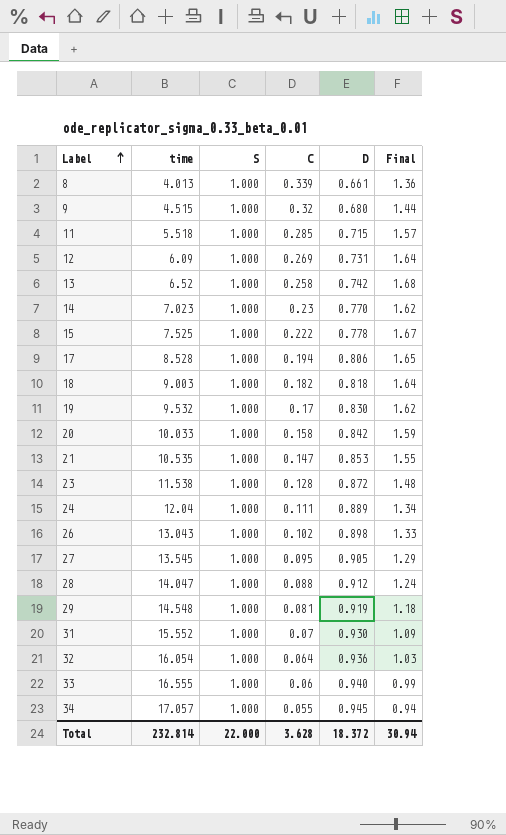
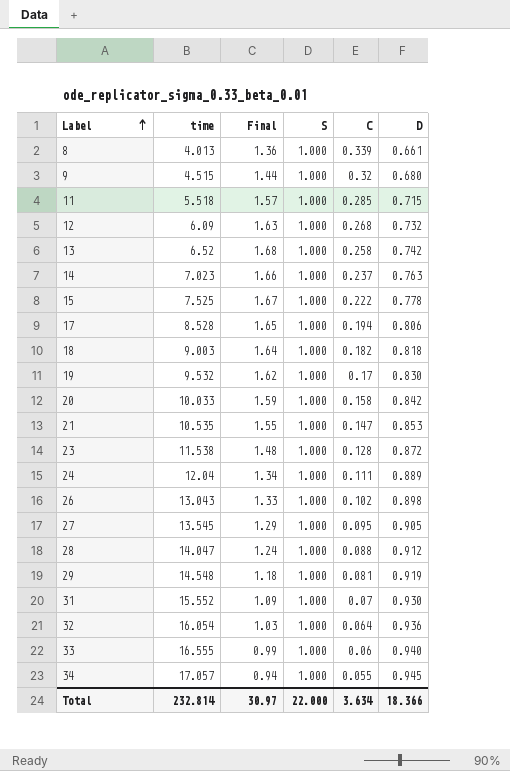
column Final | position: 6 -> 3
12 | Final: 1.64 -> 1.63
12 | C: 0.269 -> 0.268
12 | D: 0.731 -> 0.732
14 | Final: 1.62 -> 1.66
14 | C: 0.23 -> 0.237
14 | D: 0.770 -> 0.763
Total | Final: 30.94 -> 30.97
Total | C: 3.628 -> 3.634
Total | D: 18.372 -> 18.366

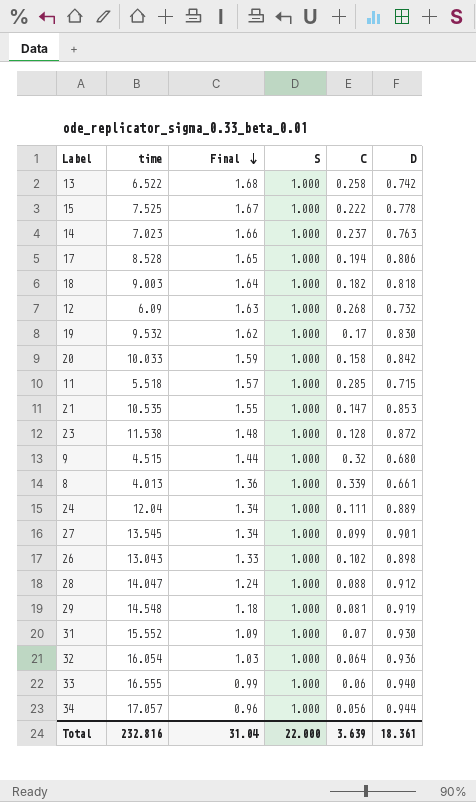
row order: Label ascending -> Final descending
13 | time: 6.52 -> 6.522
27 | Final: 1.29 -> 1.34
27 | C: 0.095 -> 0.099
27 | D: 0.905 -> 0.901
34 | Final: 0.94 -> 0.96
34 | C: 0.055 -> 0.056
34 | D: 0.945 -> 0.944
Total | time: 232.814 -> 232.816
Total | Final: 30.97 -> 31.04
Total | C: 3.634 -> 3.639
Total | D: 18.366 -> 18.361

